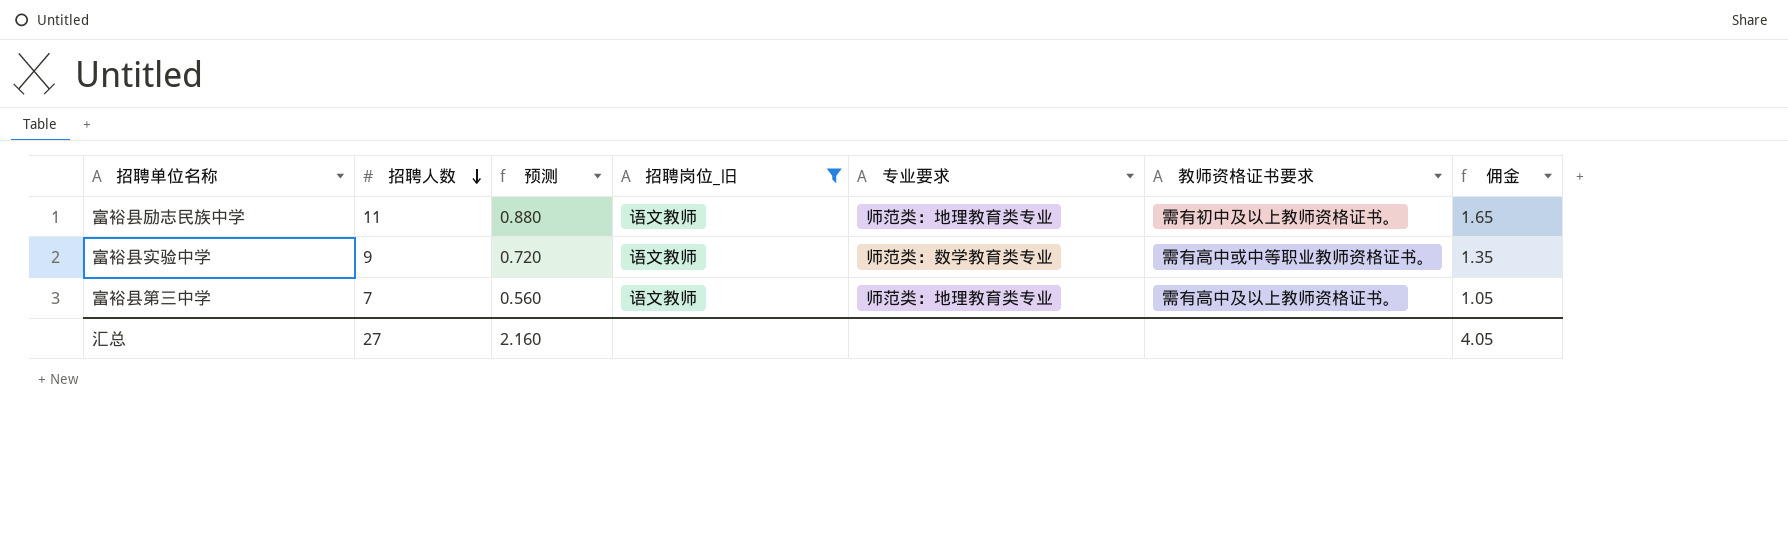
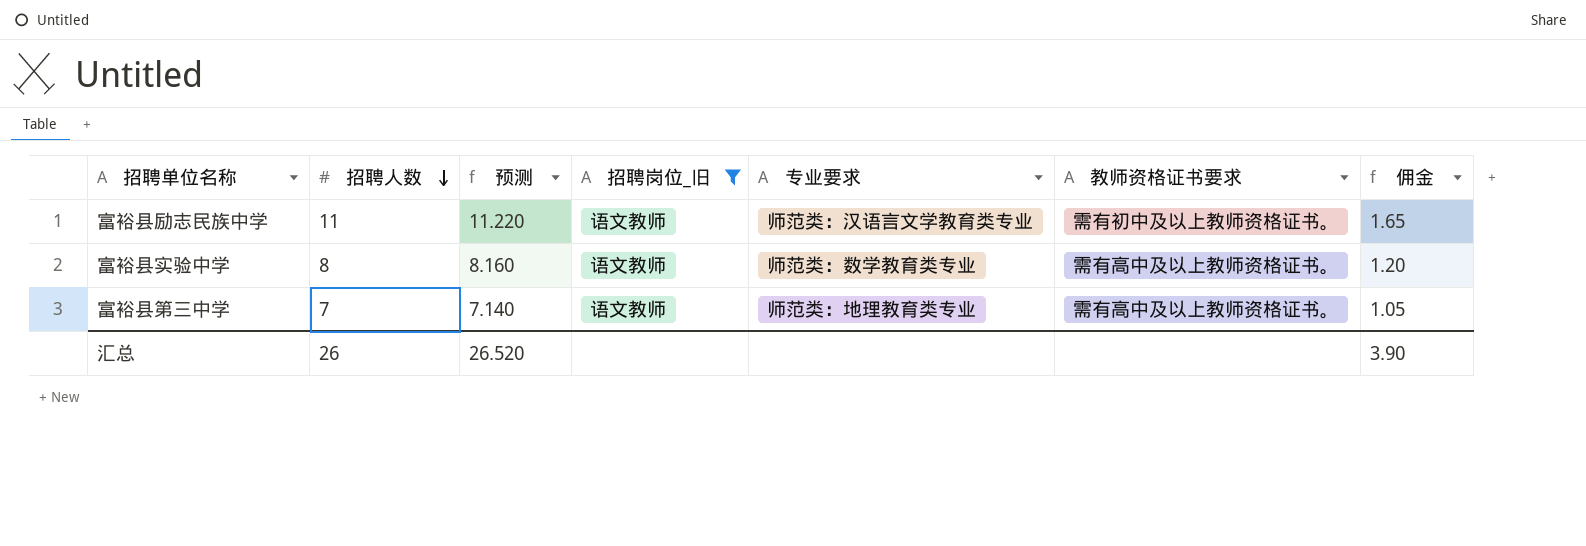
column 预测 | formula: [招聘人数] * 0.08 -> [招聘人数] * 1.02
富裕县励志民族中学 | 专业要求: 师范类：地理教育类专业 -> 师范类：汉语言文学教育类专业
富裕县实验中学 | 招聘人数: 9 -> 8
富裕县实验中学 | 教师资格证书要求: 需有高中或中等职业教师资格证书。 -> 需有高中及以上教师资格证书。
富裕县实验中学 | 佣金: 1.35 -> 1.20
汇总 | 招聘人数: 27 -> 26
汇总 | 预测: 2.160 -> 26.520
汇总 | 佣金: 4.05 -> 3.90

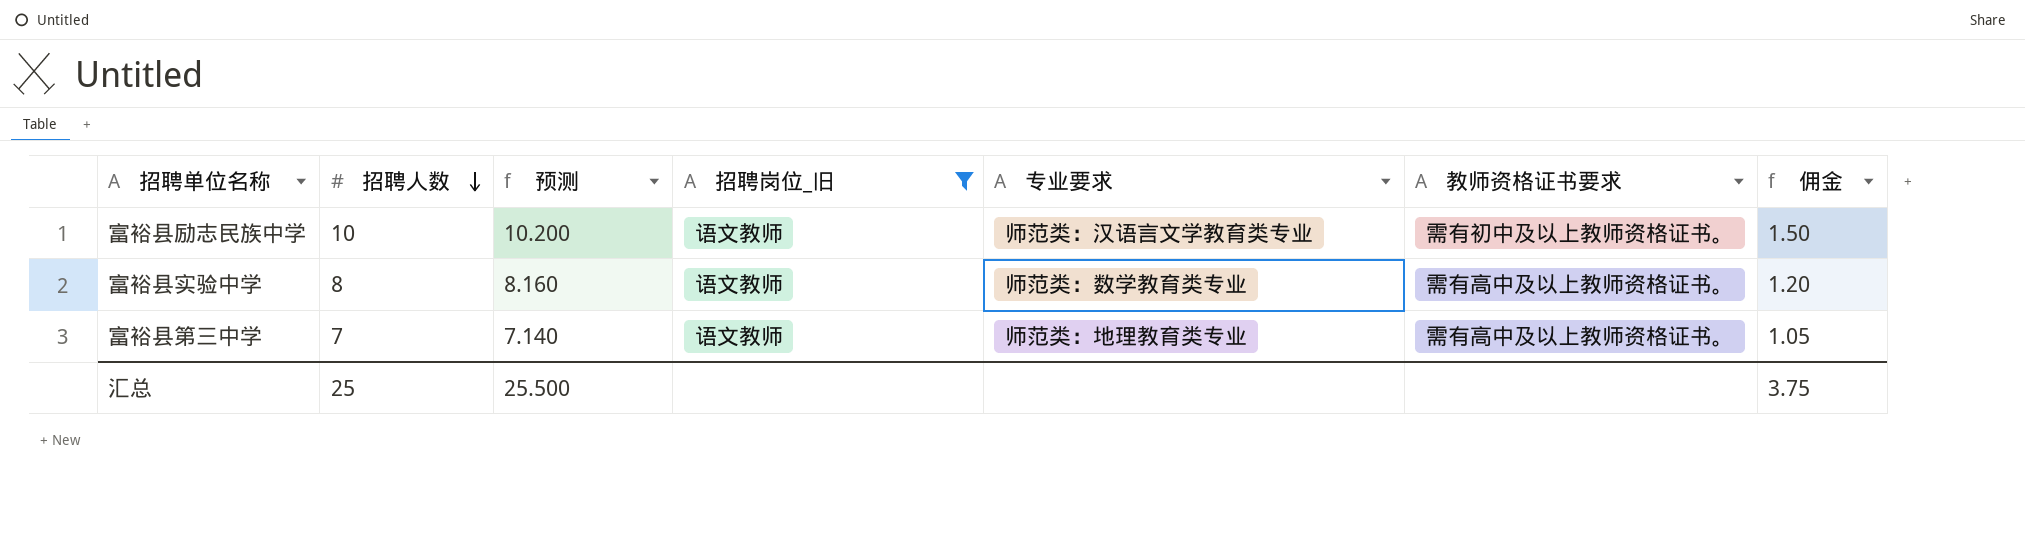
富裕县励志民族中学 | 招聘人数: 11 -> 10
富裕县励志民族中学 | 预测: 11.220 -> 10.200
富裕县励志民族中学 | 佣金: 1.65 -> 1.50
汇总 | 招聘人数: 26 -> 25
汇总 | 预测: 26.520 -> 25.500
汇总 | 佣金: 3.90 -> 3.75

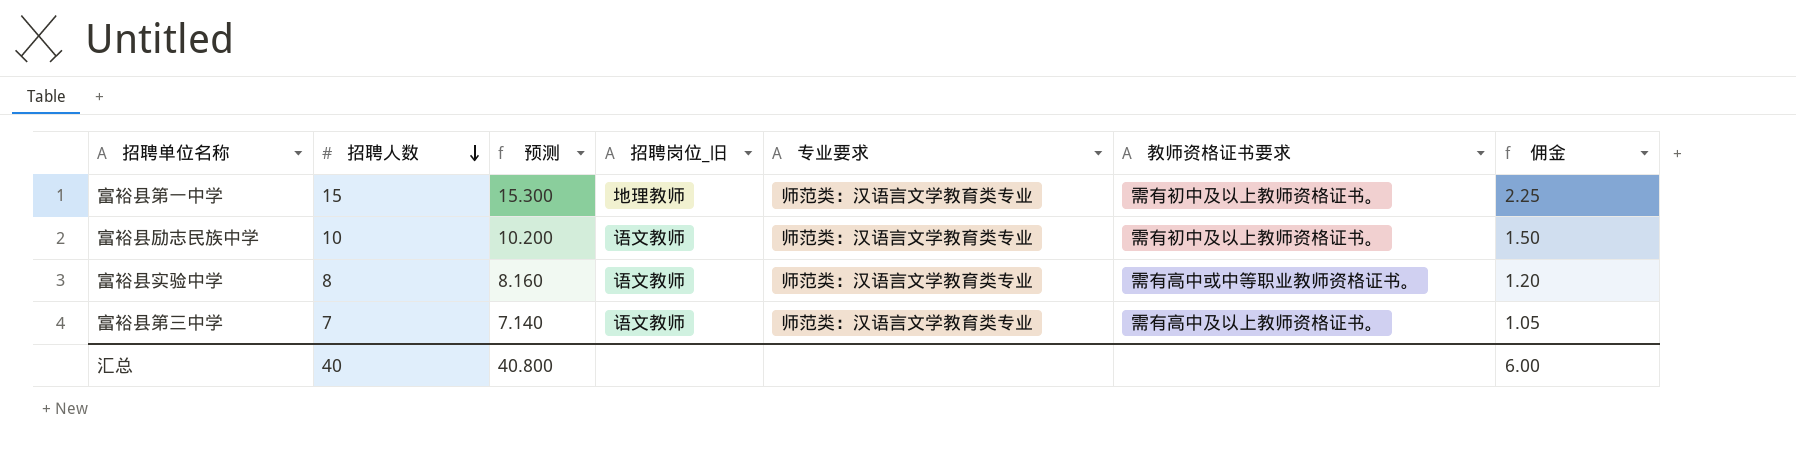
filter: 招聘岗位_旧 = 语文教师 -> none
富裕县实验中学 | 专业要求: 师范类：数学教育类专业 -> 师范类：汉语言文学教育类专业
富裕县实验中学 | 教师资格证书要求: 需有高中及以上教师资格证书。 -> 需有高中或中等职业教师资格证书。
富裕县第三中学 | 专业要求: 师范类：地理教育类专业 -> 师范类：汉语言文学教育类专业
汇总 | 招聘人数: 25 -> 40
汇总 | 预测: 25.500 -> 40.800
汇总 | 佣金: 3.75 -> 6.00

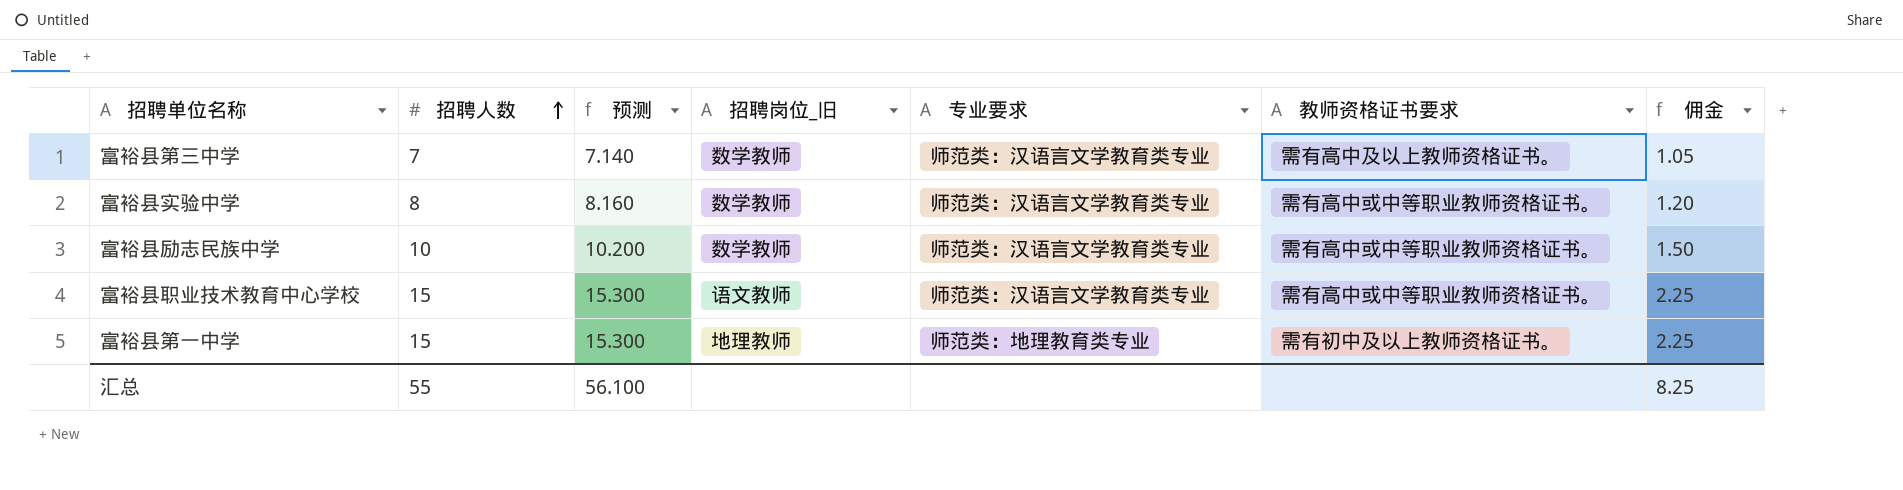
row order: 招聘人数 descending -> 招聘人数 ascending
富裕县第三中学 | 招聘岗位_旧: 语文教师 -> 数学教师
富裕县实验中学 | 招聘岗位_旧: 语文教师 -> 数学教师
富裕县励志民族中学 | 招聘岗位_旧: 语文教师 -> 数学教师
富裕县励志民族中学 | 教师资格证书要求: 需有初中及以上教师资格证书。 -> 需有高中或中等职业教师资格证书。
row 富裕县职业技术教育中心学校: none -> 15 | 15.300 | 语文教师 | 师范类：汉语言文学教育类专业 | 需有高中或中等职业教师资格证书。 | 2.25
富裕县第一中学 | 专业要求: 师范类：汉语言文学教育类专业 -> 师范类：地理教育类专业
汇总 | 招聘人数: 40 -> 55
汇总 | 预测: 40.800 -> 56.100
汇总 | 佣金: 6.00 -> 8.25

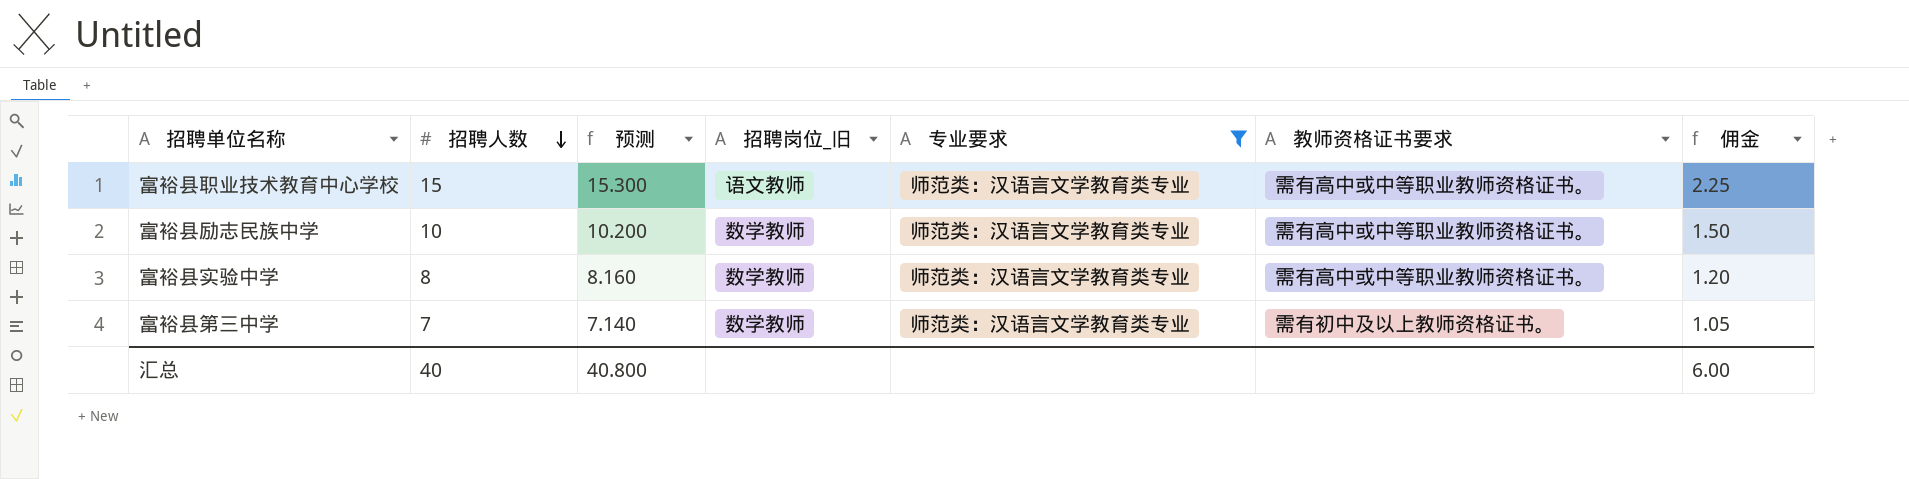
filter: none -> 专业要求 = 师范类：汉语言文学教育类专业
row order: 招聘人数 ascending -> 招聘人数 descending
富裕县第三中学 | 教师资格证书要求: 需有高中及以上教师资格证书。 -> 需有初中及以上教师资格证书。
汇总 | 招聘人数: 55 -> 40
汇总 | 预测: 56.100 -> 40.800
汇总 | 佣金: 8.25 -> 6.00

